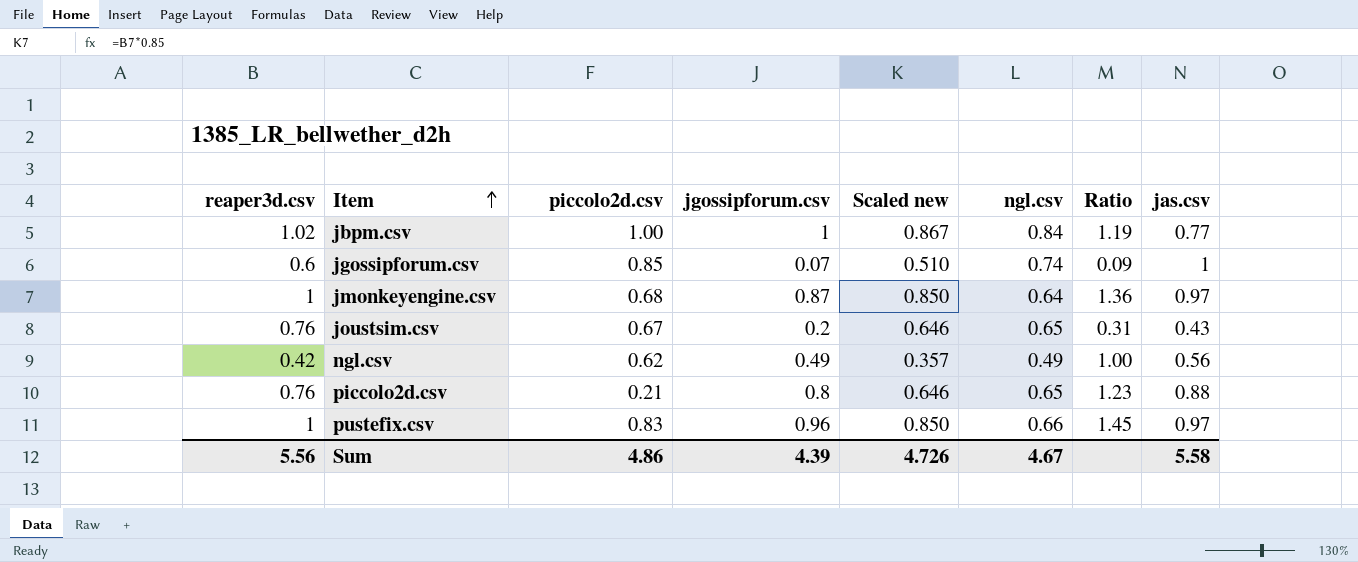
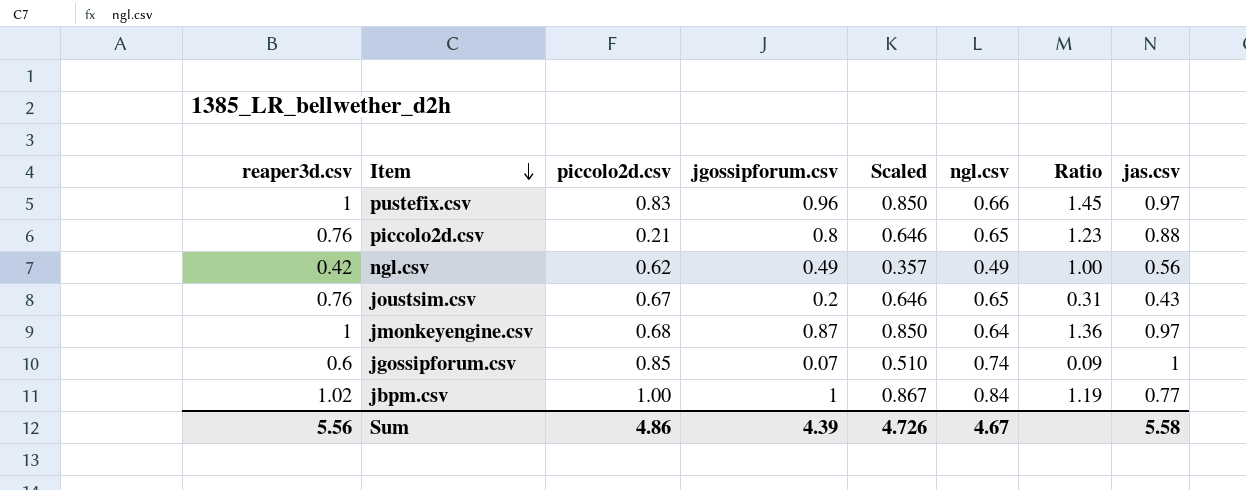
row order: Item ascending -> Item descending
column name: Scaled new -> Scaled

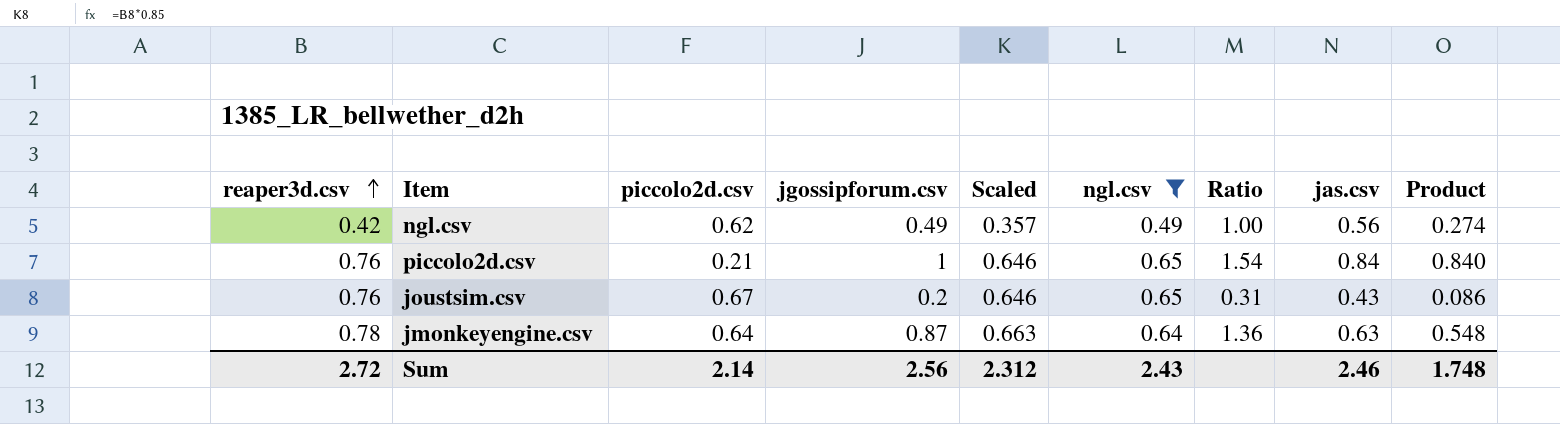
filter: none -> ngl.csv <= 0.65
row order: Item descending -> reaper3d.csv ascending
column Product | formula: none -> [jgossipforum.csv] * [jas.csv]
piccolo2d.csv | jgossipforum.csv: 0.8 -> 1
piccolo2d.csv | Ratio: 1.23 -> 1.54
piccolo2d.csv | jas.csv: 0.88 -> 0.84
jmonkeyengine.csv | reaper3d.csv: 1 -> 0.78
jmonkeyengine.csv | piccolo2d.csv: 0.68 -> 0.64
jmonkeyengine.csv | Scaled: 0.850 -> 0.663
jmonkeyengine.csv | jas.csv: 0.97 -> 0.63
Sum | reaper3d.csv: 5.56 -> 2.72
Sum | piccolo2d.csv: 4.86 -> 2.14
Sum | jgossipforum.csv: 4.39 -> 2.56
Sum | Scaled: 4.726 -> 2.312
Sum | ngl.csv: 4.67 -> 2.43
Sum | jas.csv: 5.58 -> 2.46

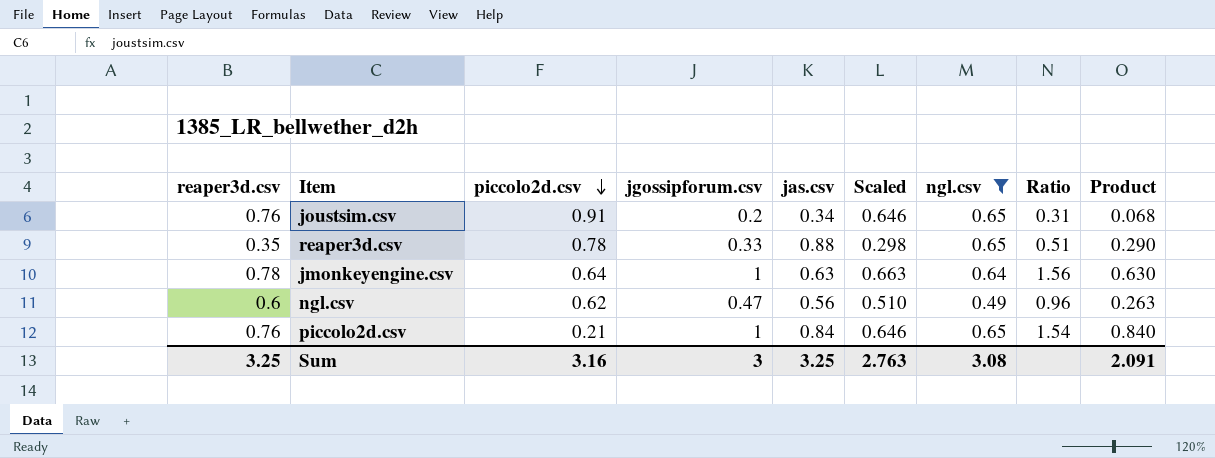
row order: reaper3d.csv ascending -> piccolo2d.csv descending
column jas.csv | position: 8 -> 5
joustsim.csv | piccolo2d.csv: 0.67 -> 0.91
joustsim.csv | jas.csv: 0.43 -> 0.34
joustsim.csv | Product: 0.086 -> 0.068
row reaper3d.csv: none -> 0.35 | 0.78 | 0.33 | 0.88 | 0.298 | 0.65 | 0.51 | 0.290
jmonkeyengine.csv | jgossipforum.csv: 0.87 -> 1
jmonkeyengine.csv | Ratio: 1.36 -> 1.56
jmonkeyengine.csv | Product: 0.548 -> 0.630
ngl.csv | reaper3d.csv: 0.42 -> 0.6
ngl.csv | jgossipforum.csv: 0.49 -> 0.47
ngl.csv | Scaled: 0.357 -> 0.510
ngl.csv | Ratio: 1.00 -> 0.96
ngl.csv | Product: 0.274 -> 0.263
Sum | reaper3d.csv: 2.72 -> 3.25
Sum | piccolo2d.csv: 2.14 -> 3.16
Sum | jgossipforum.csv: 2.56 -> 3
Sum | jas.csv: 2.46 -> 3.25
Sum | Scaled: 2.312 -> 2.763
Sum | ngl.csv: 2.43 -> 3.08
Sum | Product: 1.748 -> 2.091

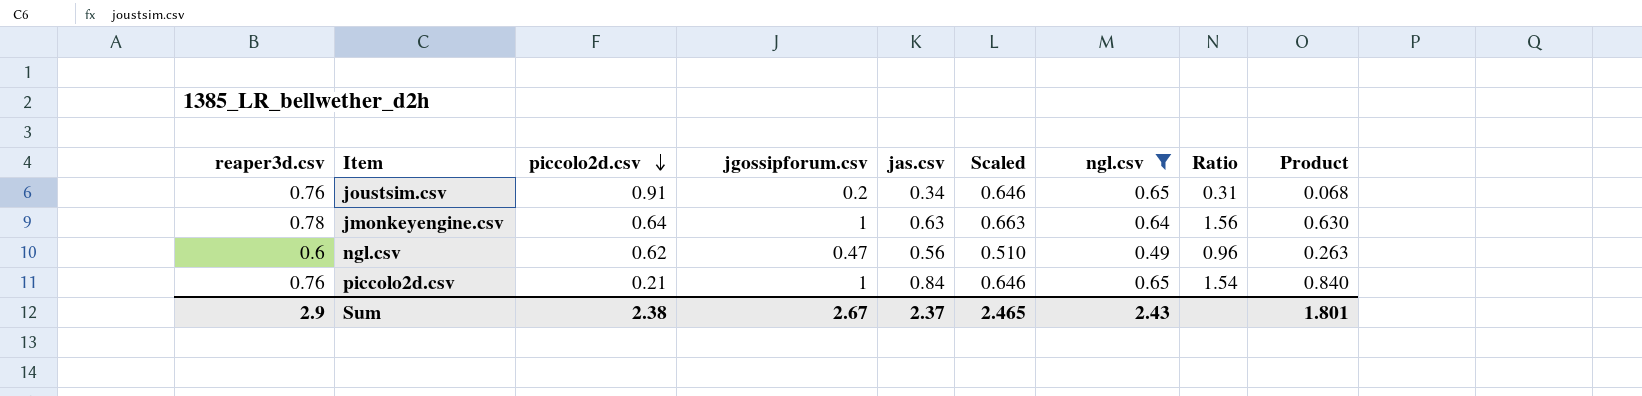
row reaper3d.csv: 0.35 | 0.78 | 0.33 | 0.88 | 0.298 | 0.65 | 0.51 | 0.290 -> none
Sum | reaper3d.csv: 3.25 -> 2.9
Sum | piccolo2d.csv: 3.16 -> 2.38
Sum | jgossipforum.csv: 3 -> 2.67
Sum | jas.csv: 3.25 -> 2.37
Sum | Scaled: 2.763 -> 2.465
Sum | ngl.csv: 3.08 -> 2.43
Sum | Product: 2.091 -> 1.801

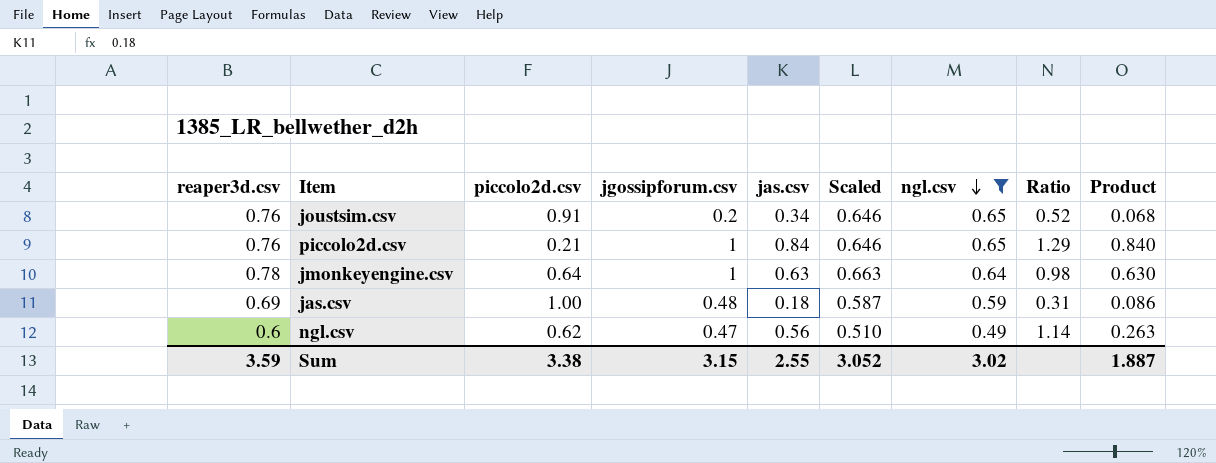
row order: piccolo2d.csv descending -> ngl.csv descending
column Ratio | formula: [jgossipforum.csv] / [ngl.csv] -> [jas.csv] / [ngl.csv]
row jas.csv: none -> 0.69 | 1.00 | 0.48 | 0.18 | 0.587 | 0.59 | 0.31 | 0.086
Sum | reaper3d.csv: 2.9 -> 3.59
Sum | piccolo2d.csv: 2.38 -> 3.38
Sum | jgossipforum.csv: 2.67 -> 3.15
Sum | jas.csv: 2.37 -> 2.55
Sum | Scaled: 2.465 -> 3.052
Sum | ngl.csv: 2.43 -> 3.02
Sum | Product: 1.801 -> 1.887

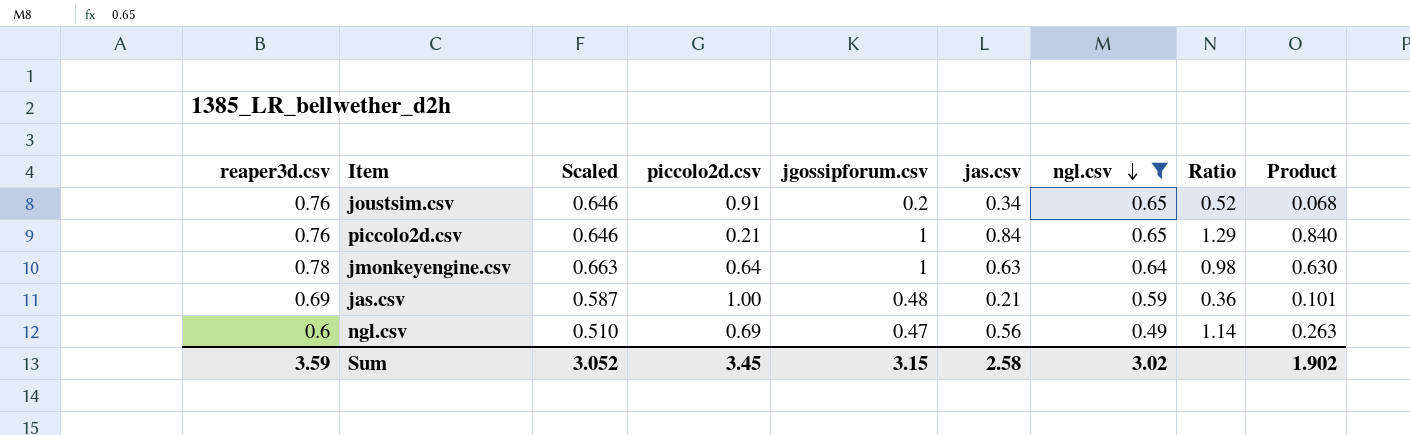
column Scaled | position: 6 -> 3
jas.csv | jas.csv: 0.18 -> 0.21
jas.csv | Ratio: 0.31 -> 0.36
jas.csv | Product: 0.086 -> 0.101
ngl.csv | piccolo2d.csv: 0.62 -> 0.69
Sum | piccolo2d.csv: 3.38 -> 3.45
Sum | jas.csv: 2.55 -> 2.58
Sum | Product: 1.887 -> 1.902

